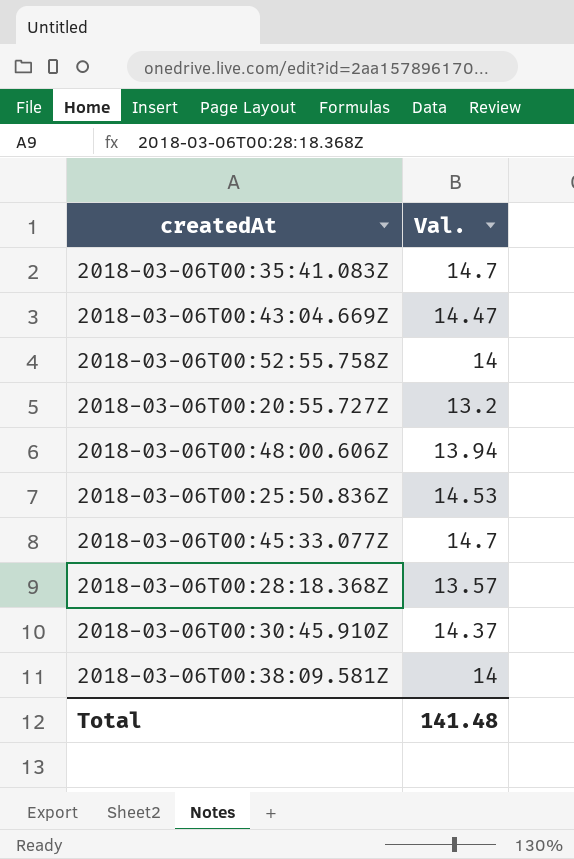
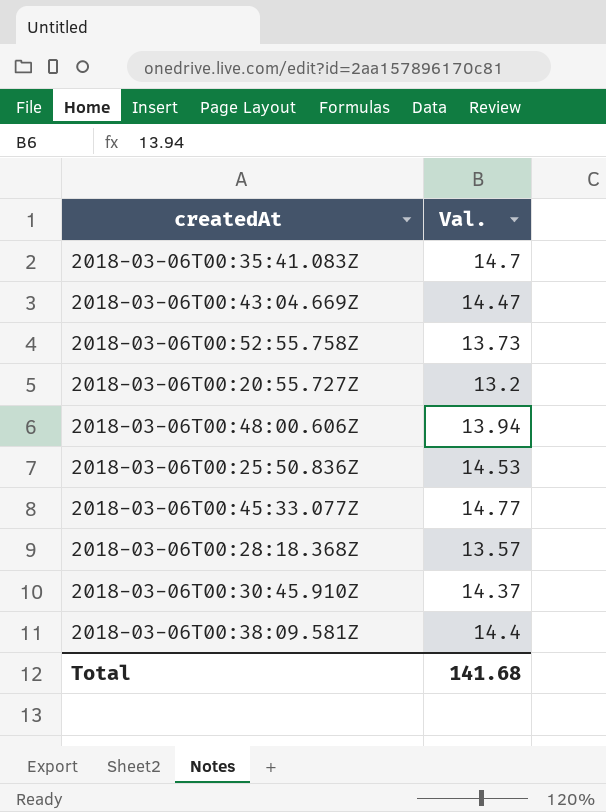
2018-03-06T00:52:55.758Z | Val.: 14 -> 13.73
2018-03-06T00:45:33.077Z | Val.: 14.7 -> 14.77
2018-03-06T00:38:09.581Z | Val.: 14 -> 14.4
Total | Val.: 141.48 -> 141.68

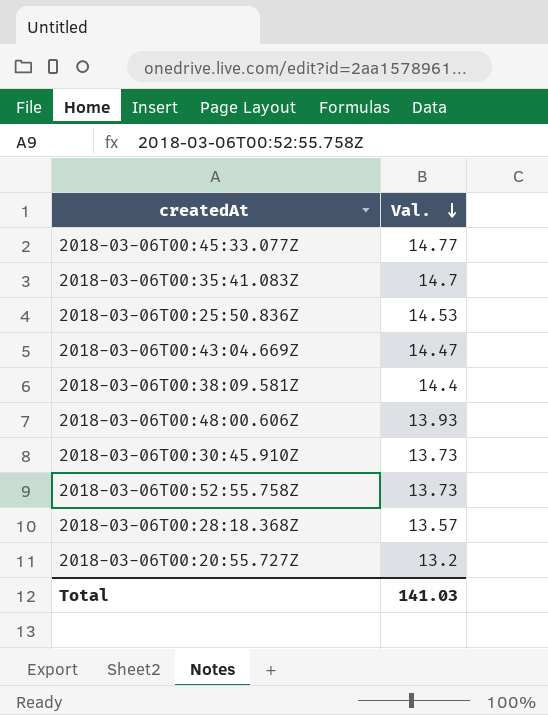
row order: none -> Val. descending
2018-03-06T00:48:00.606Z | Val.: 13.94 -> 13.93
2018-03-06T00:30:45.910Z | Val.: 14.37 -> 13.73
Total | Val.: 141.68 -> 141.03

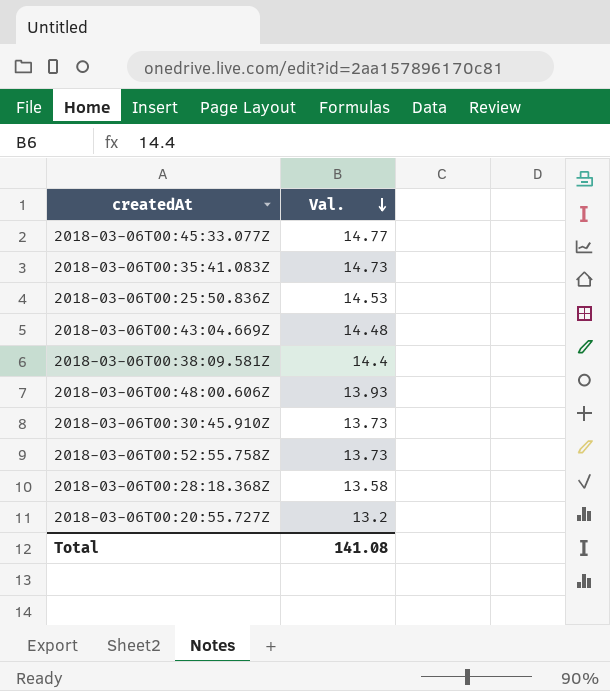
2018-03-06T00:35:41.083Z | Val.: 14.7 -> 14.73
2018-03-06T00:43:04.669Z | Val.: 14.47 -> 14.48
2018-03-06T00:28:18.368Z | Val.: 13.57 -> 13.58
Total | Val.: 141.03 -> 141.08

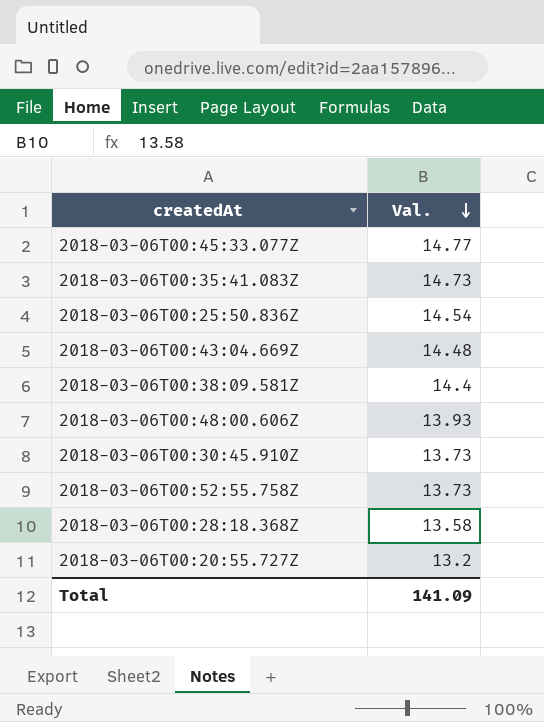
2018-03-06T00:25:50.836Z | Val.: 14.53 -> 14.54
Total | Val.: 141.08 -> 141.09

